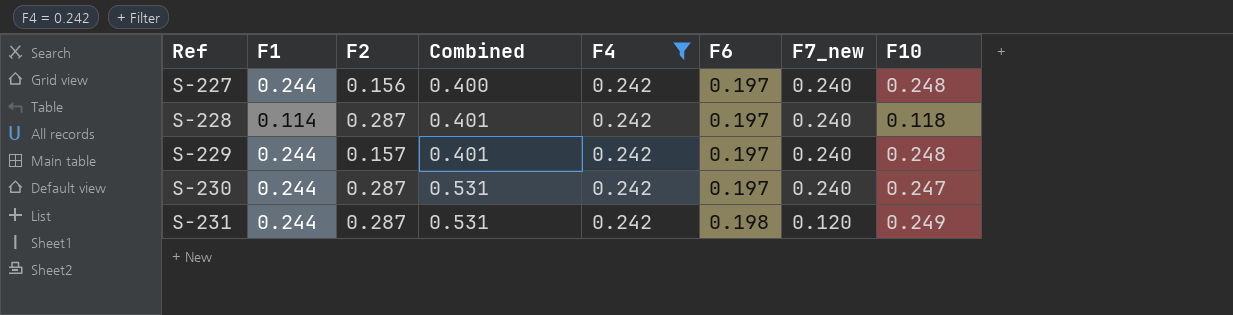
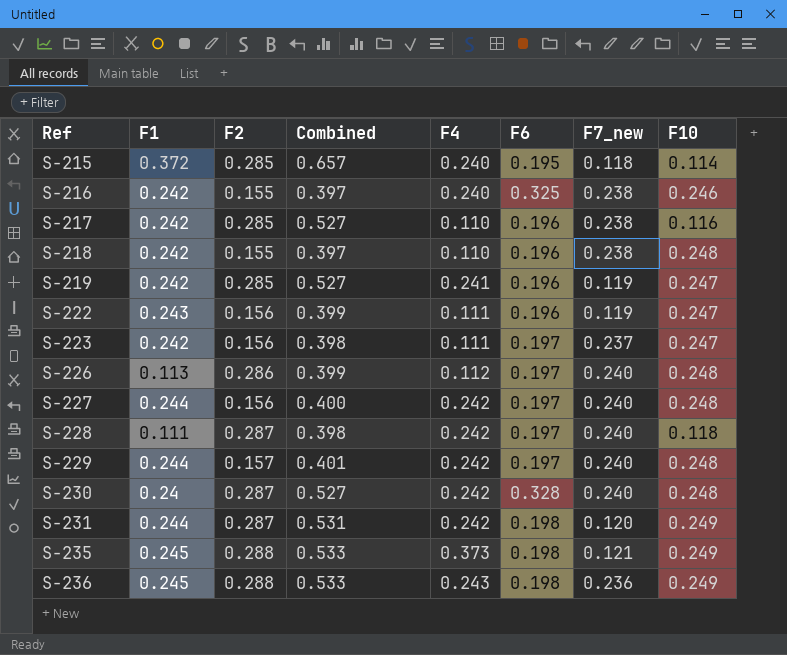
filter: F4 = 0.242 -> none
S-228 | F1: 0.114 -> 0.111
S-228 | Combined: 0.401 -> 0.398
S-230 | F1: 0.244 -> 0.24
S-230 | Combined: 0.531 -> 0.527
S-230 | F6: 0.197 -> 0.328
S-230 | F10: 0.247 -> 0.248

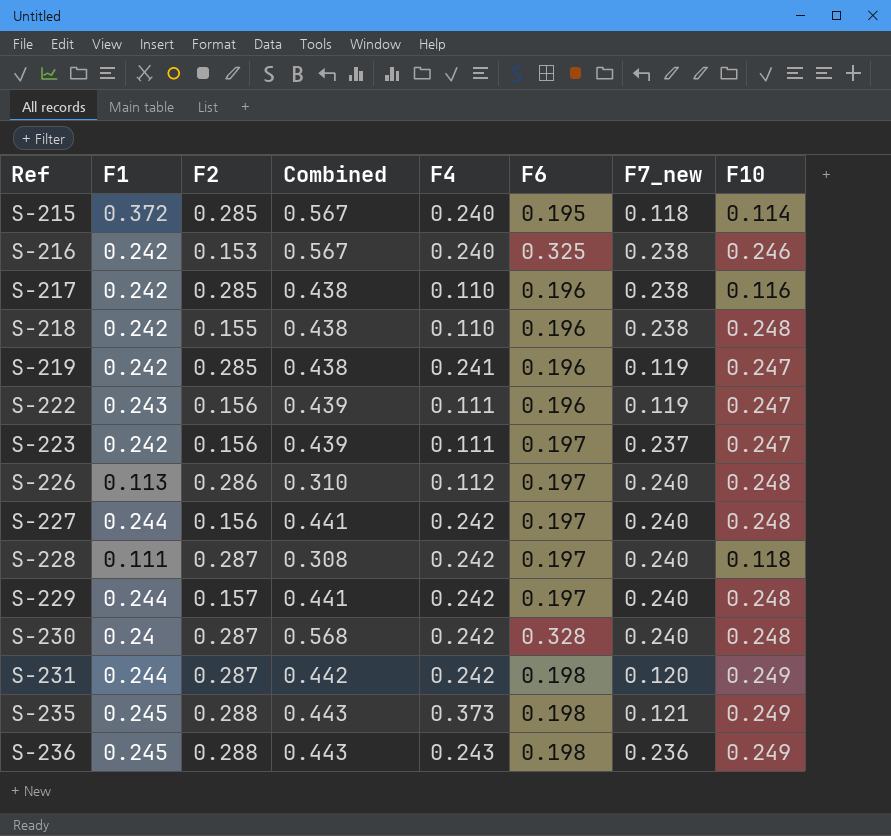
column Combined | formula: [F1] + [F2] -> [F1] + [F6]
S-216 | F2: 0.155 -> 0.153

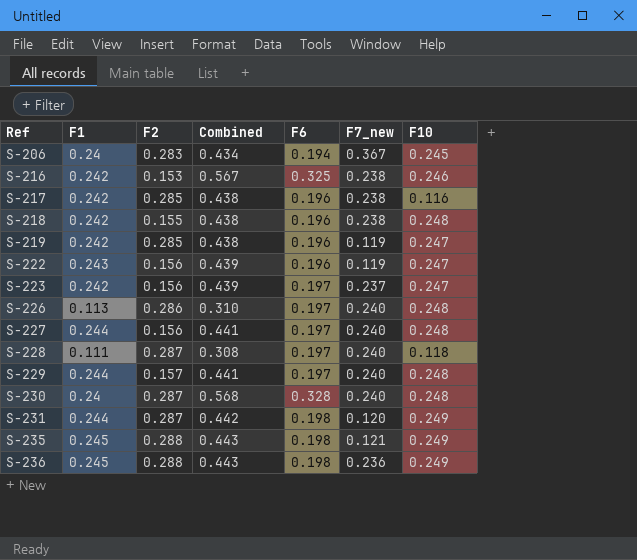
column F4 | position: 5 -> none
row S-215: 0.372 | 0.285 | 0.567 | 0.240 | 0.195 | 0.118 | 0.114 -> none
row S-206: none -> 0.24 | 0.283 | 0.434 | 0.194 | 0.367 | 0.245

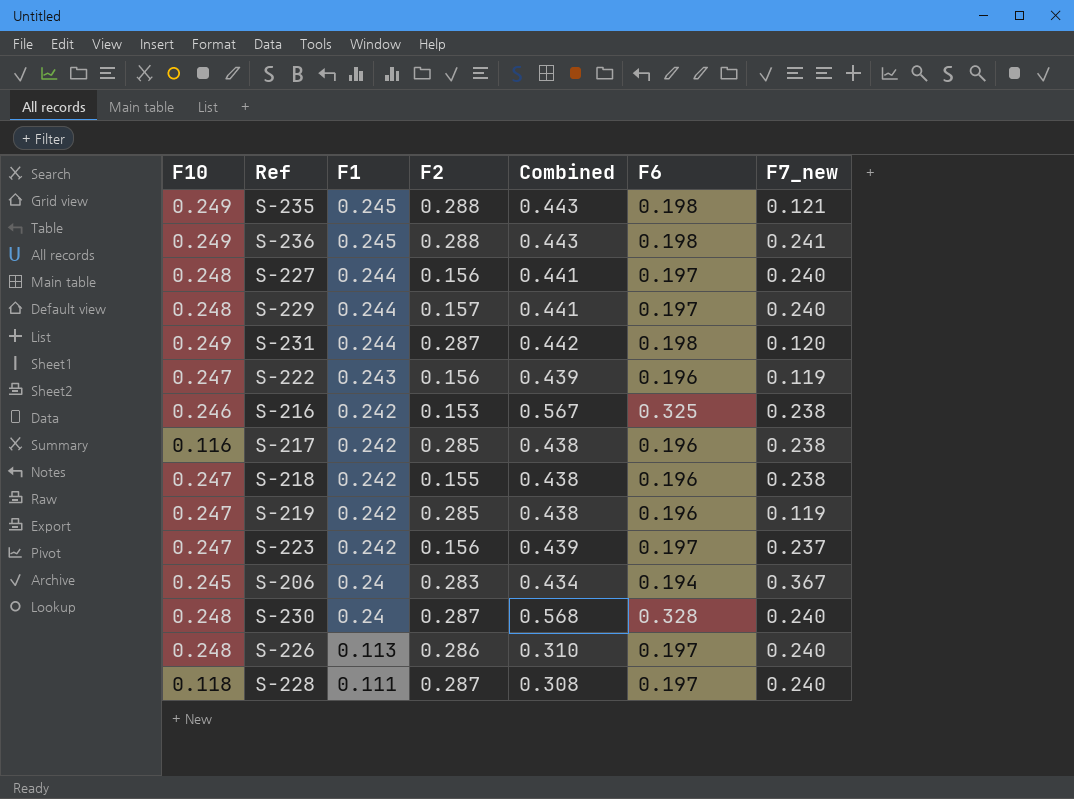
row order: Ref ascending -> F1 descending
column F10 | position: 7 -> 1
S-236 | F7_new: 0.236 -> 0.241
S-218 | F10: 0.248 -> 0.247

